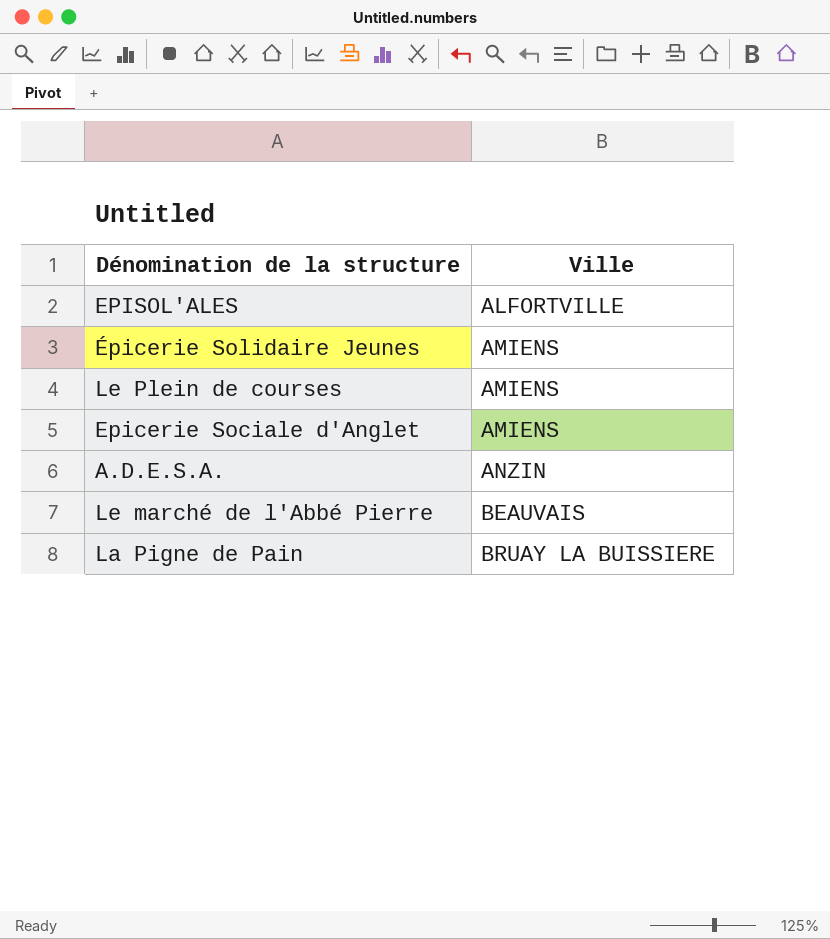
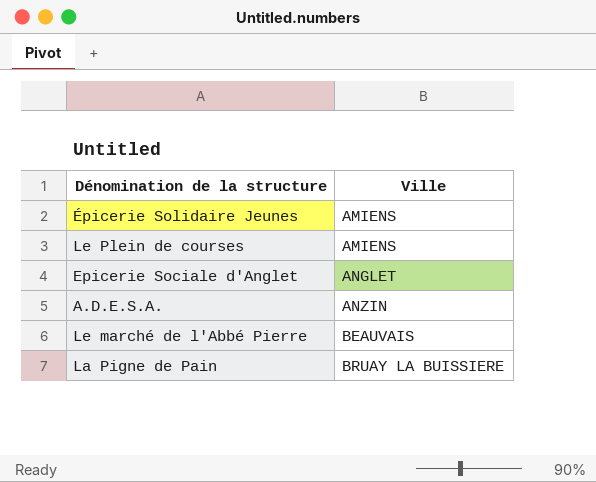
row EPISOL'ALES: ALFORTVILLE -> none
Epicerie Sociale d'Anglet | Ville: AMIENS -> ANGLET

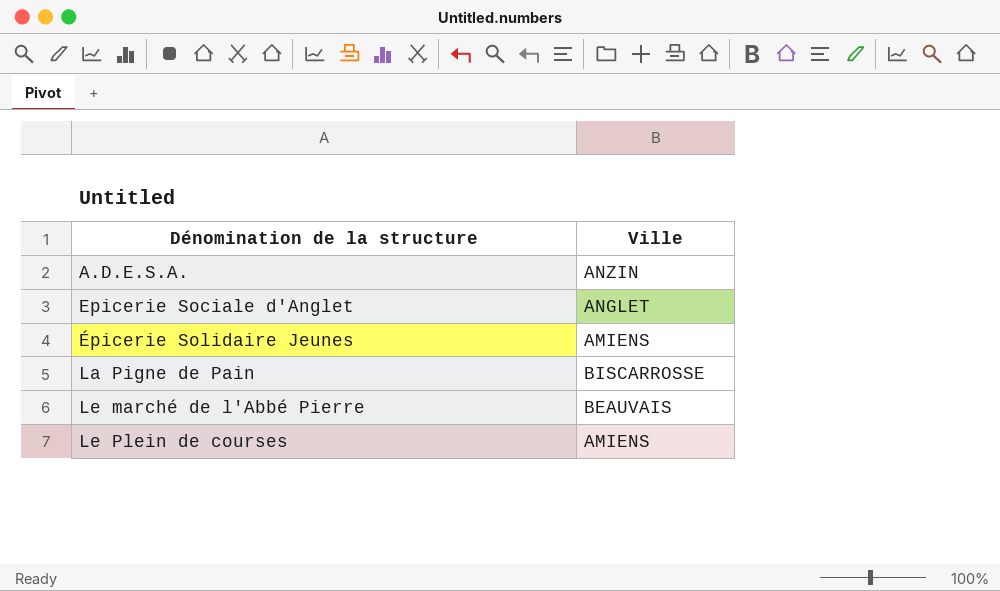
row order: Ville ascending -> Dénomination de la structure ascending
La Pigne de Pain | Ville: BRUAY LA BUISSIERE -> BISCARROSSE

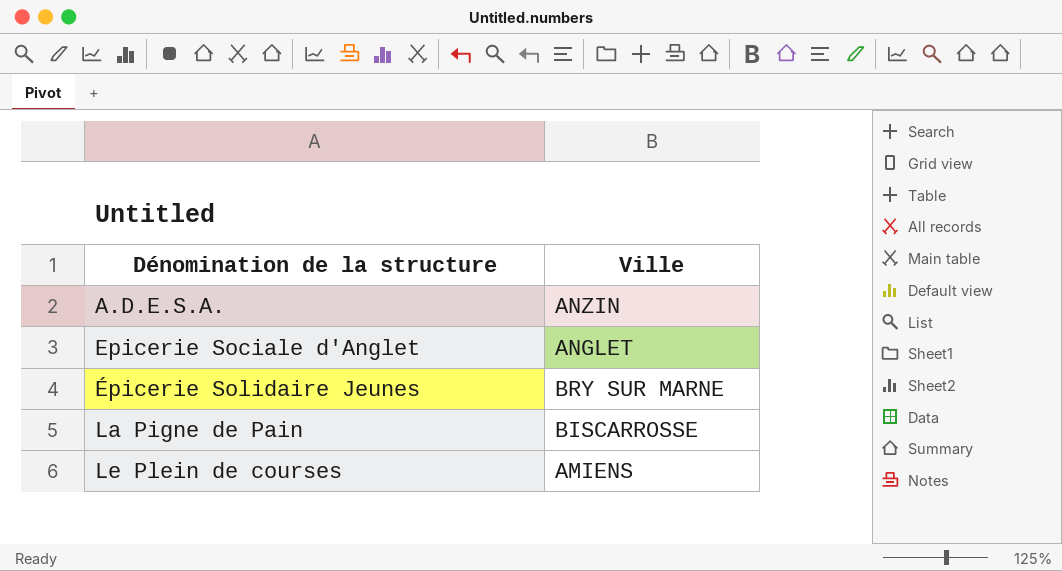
row Le marché de l'Abbé Pierre: BEAUVAIS -> none
Épicerie Solidaire Jeunes | Ville: AMIENS -> BRY SUR MARNE

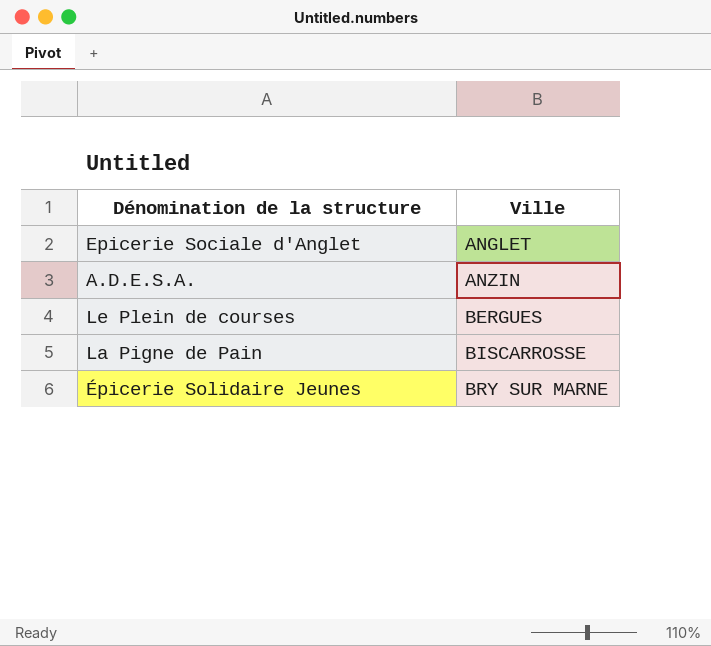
row order: Dénomination de la structure ascending -> Ville ascending
Le Plein de courses | Ville: AMIENS -> BERGUES

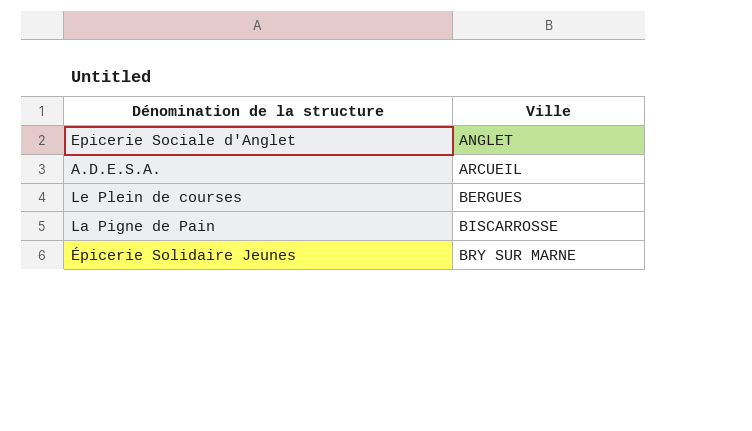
A.D.E.S.A. | Ville: ANZIN -> ARCUEIL

